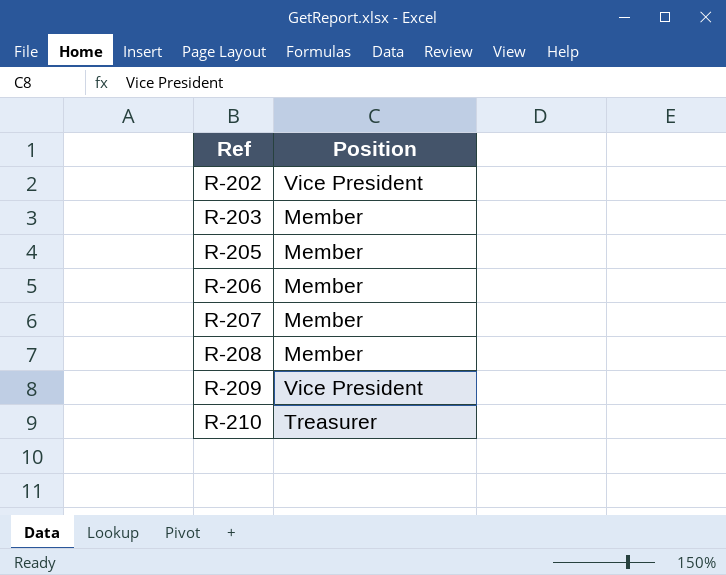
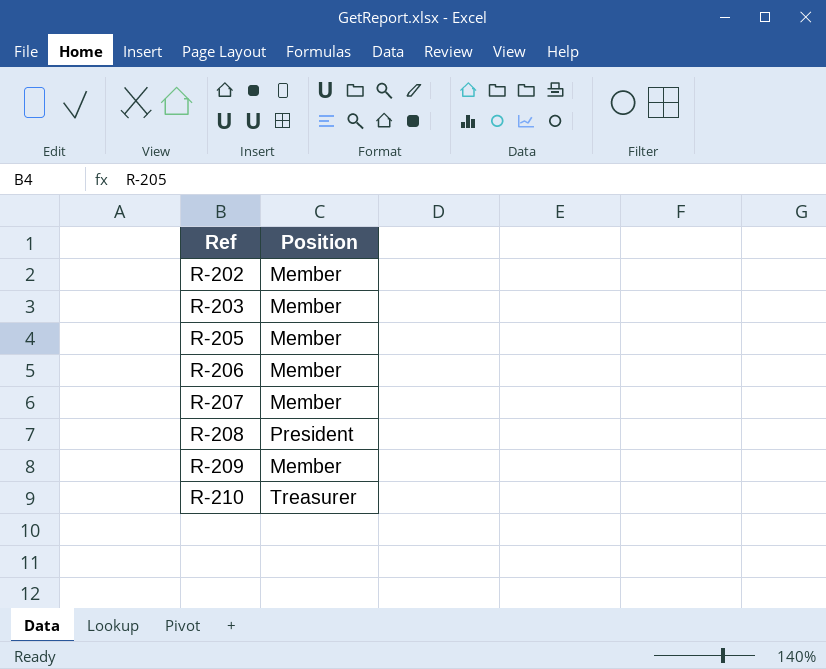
R-202 | Position: Vice President -> Member
R-208 | Position: Member -> President
R-209 | Position: Vice President -> Member

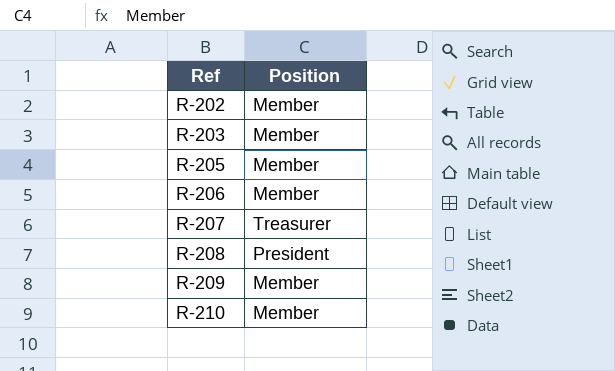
R-207 | Position: Member -> Treasurer
R-210 | Position: Treasurer -> Member

